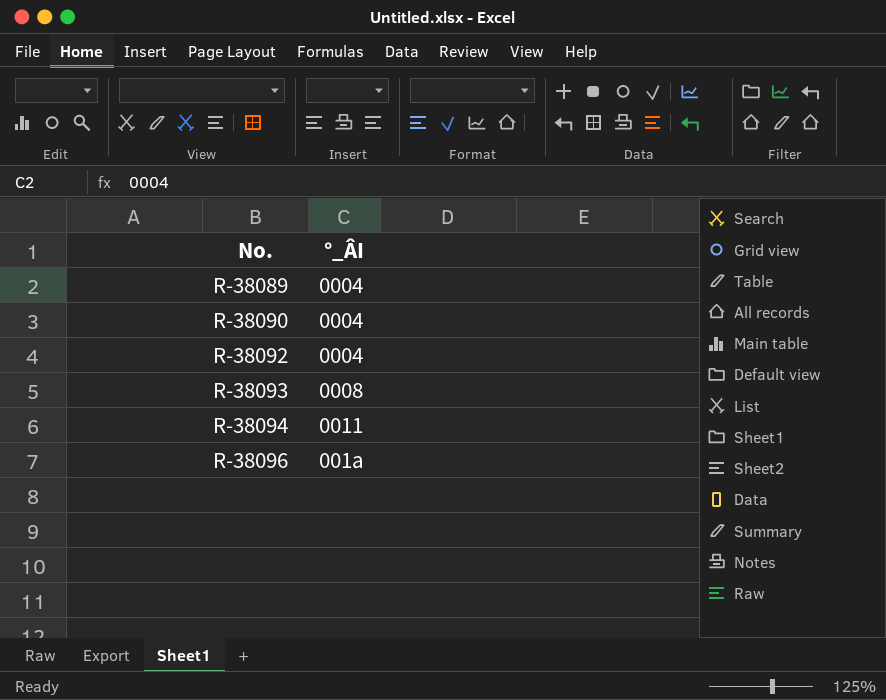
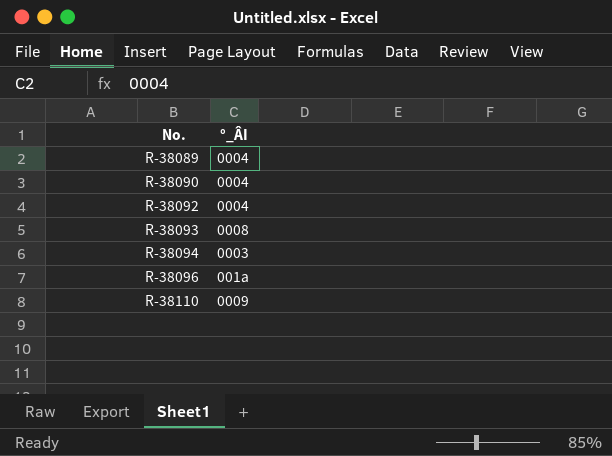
R-38094 | °_ÂI: 0011 -> 0003
row R-38110: none -> 0009

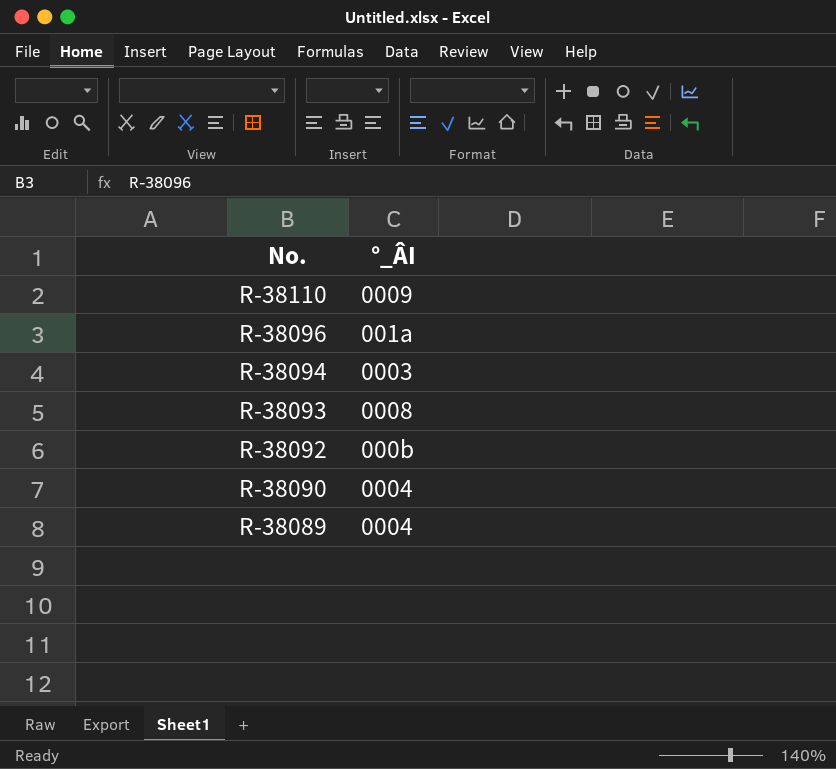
row order: No. ascending -> No. descending
R-38092 | °_ÂI: 0004 -> 000b

